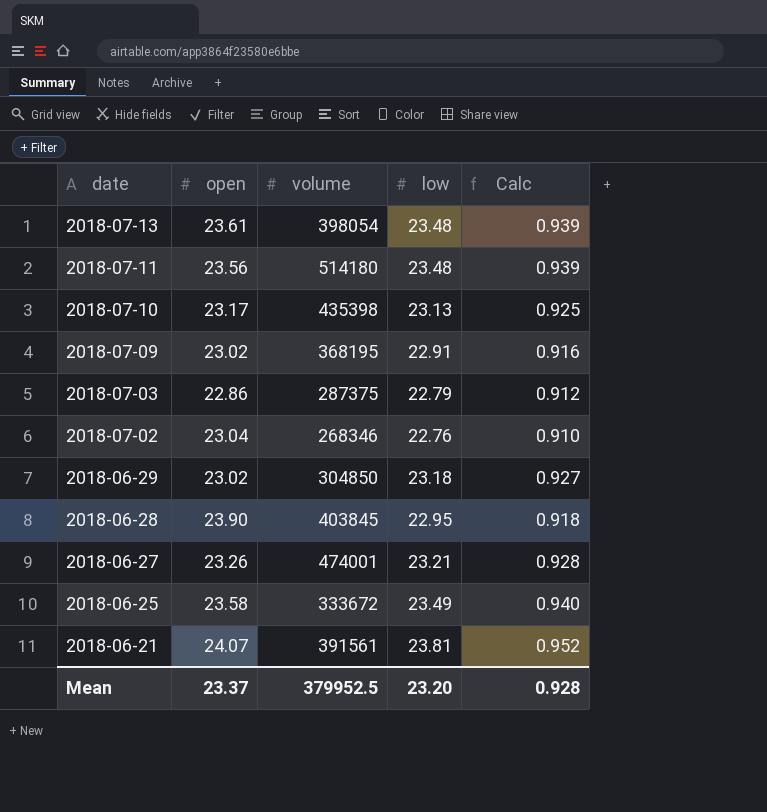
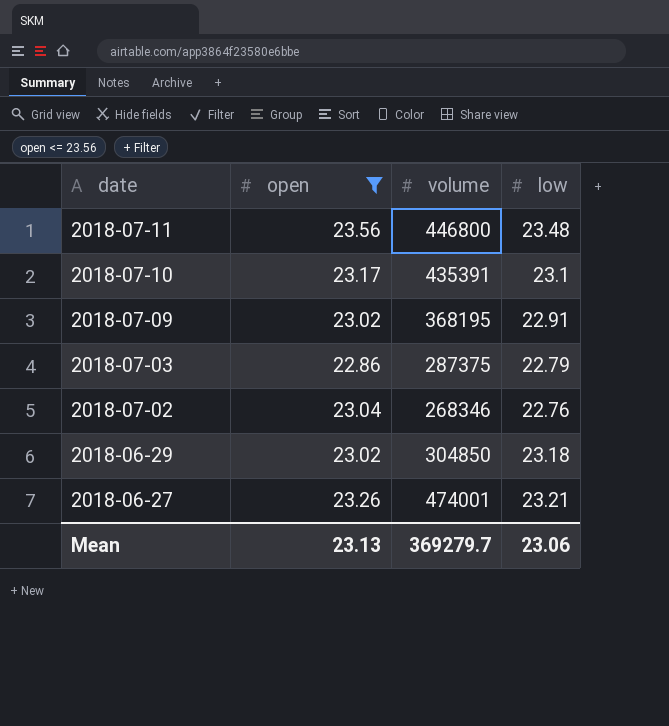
filter: none -> open <= 23.56
column Calc | formula: [low] * 0.04 -> none
2018-07-11 | volume: 514180 -> 446800
2018-07-10 | volume: 435398 -> 435391
2018-07-10 | low: 23.13 -> 23.1
Mean | open: 23.37 -> 23.13
Mean | volume: 379952.5 -> 369279.7
Mean | low: 23.20 -> 23.06

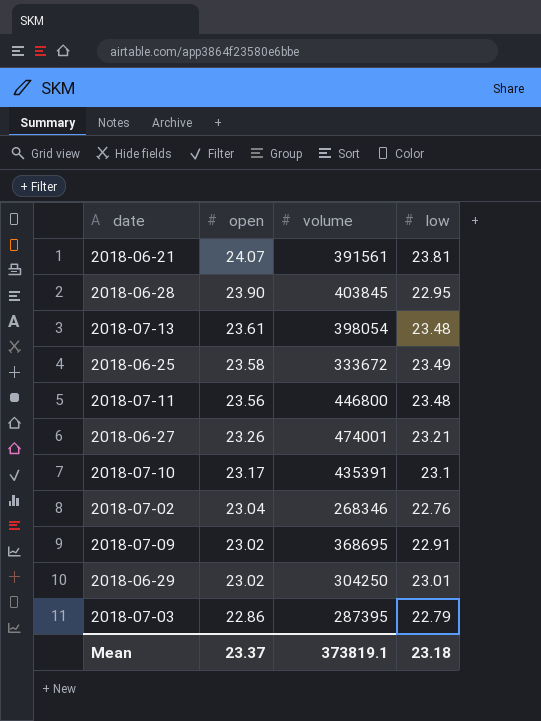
filter: open <= 23.56 -> none
row order: date descending -> open descending
2018-07-09 | volume: 368195 -> 368695
2018-06-29 | volume: 304850 -> 304250
2018-06-29 | low: 23.18 -> 23.01
2018-07-03 | volume: 287375 -> 287395
Mean | open: 23.13 -> 23.37
Mean | volume: 369279.7 -> 373819.1
Mean | low: 23.06 -> 23.18

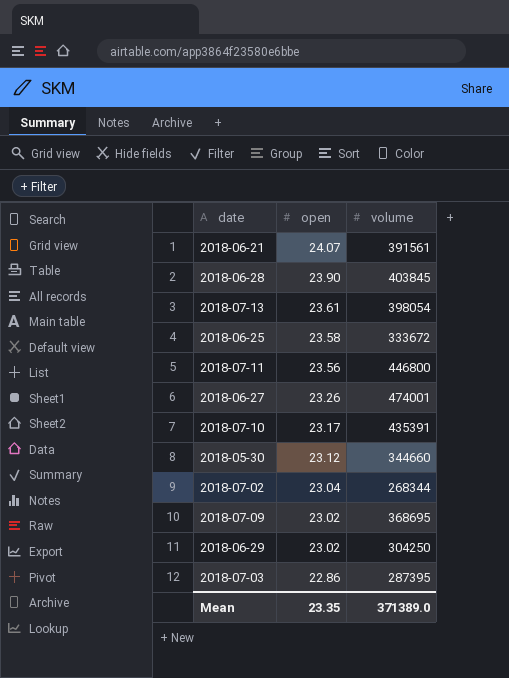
column low | position: 4 -> none
row 2018-05-30: none -> 23.12 | 344660
2018-07-02 | volume: 268346 -> 268344
Mean | open: 23.37 -> 23.35
Mean | volume: 373819.1 -> 371389.0

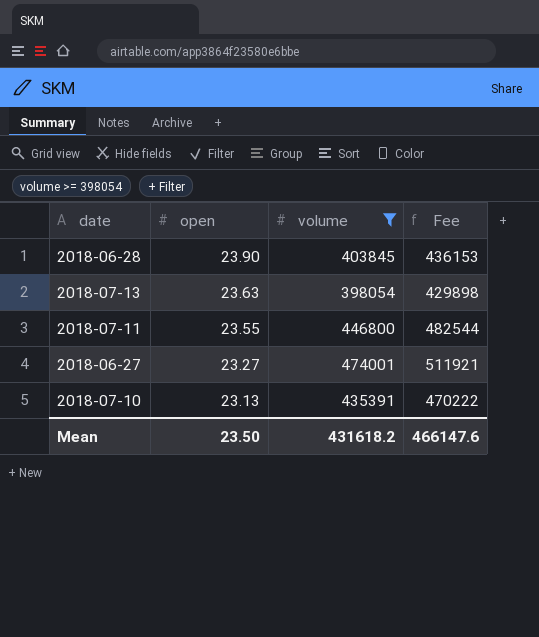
filter: none -> volume >= 398054
column Fee | formula: none -> [volume] * 1.08
2018-07-13 | open: 23.61 -> 23.63
2018-07-11 | open: 23.56 -> 23.55
2018-06-27 | open: 23.26 -> 23.27
2018-07-10 | open: 23.17 -> 23.13
Mean | open: 23.35 -> 23.50
Mean | volume: 371389.0 -> 431618.2

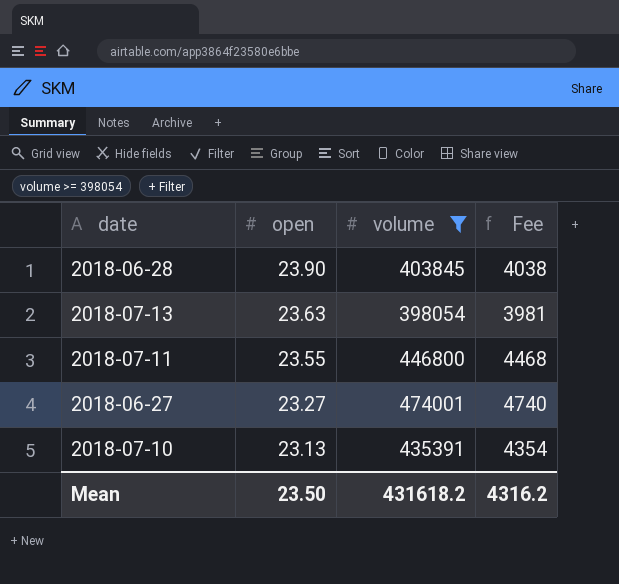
column Fee | formula: [volume] * 1.08 -> [volume] * 0.01
Mean | Fee: 466147.6 -> 4316.2

